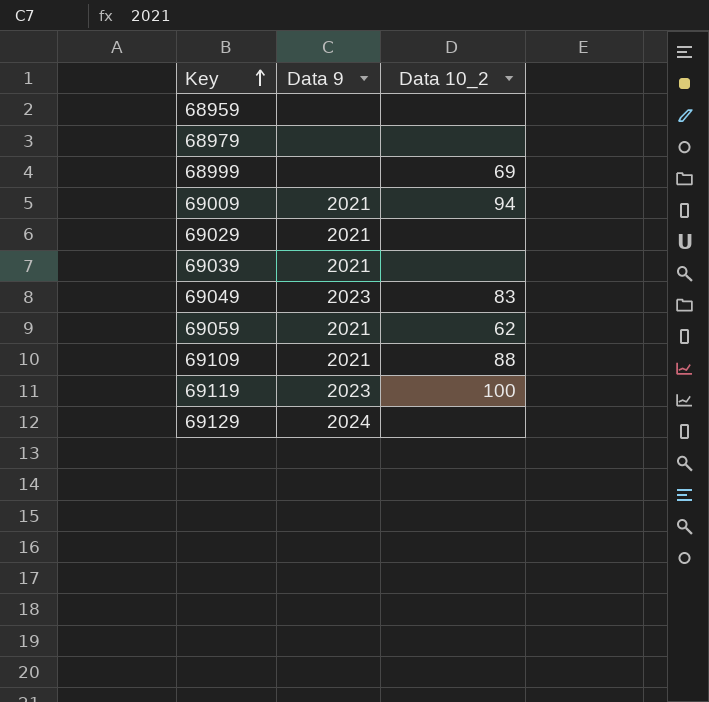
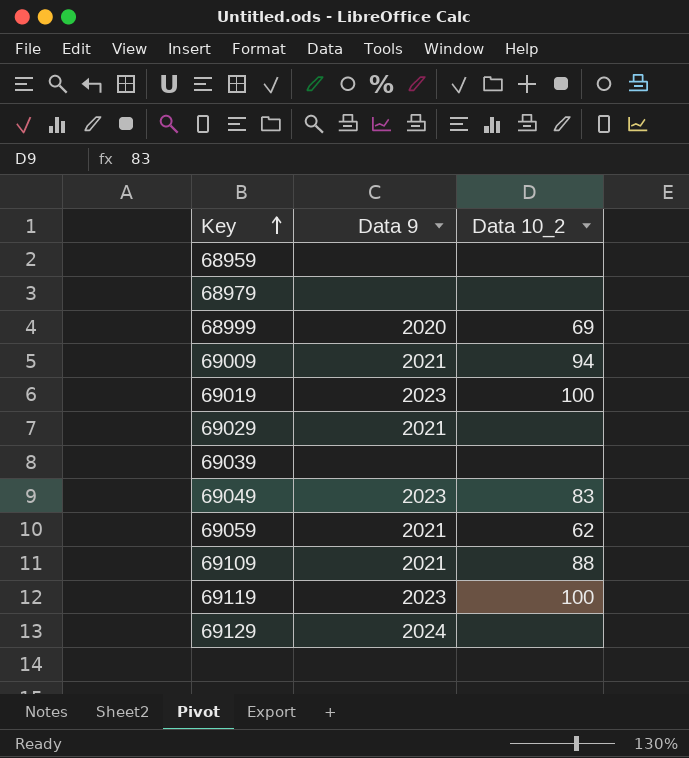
68999 | Data 9: none -> 2020
row 69019: none -> 2023 | 100
69039 | Data 9: 2021 -> none

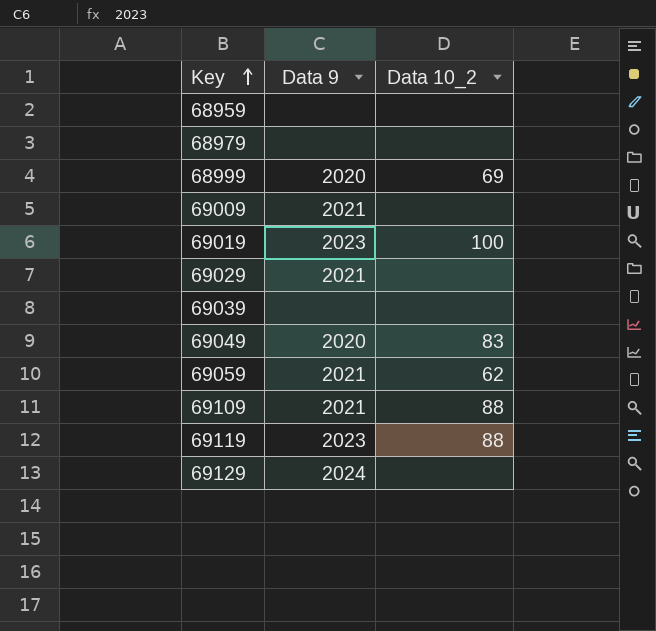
69009 | Data 10_2: 94 -> none
69049 | Data 9: 2023 -> 2020
69119 | Data 10_2: 100 -> 88

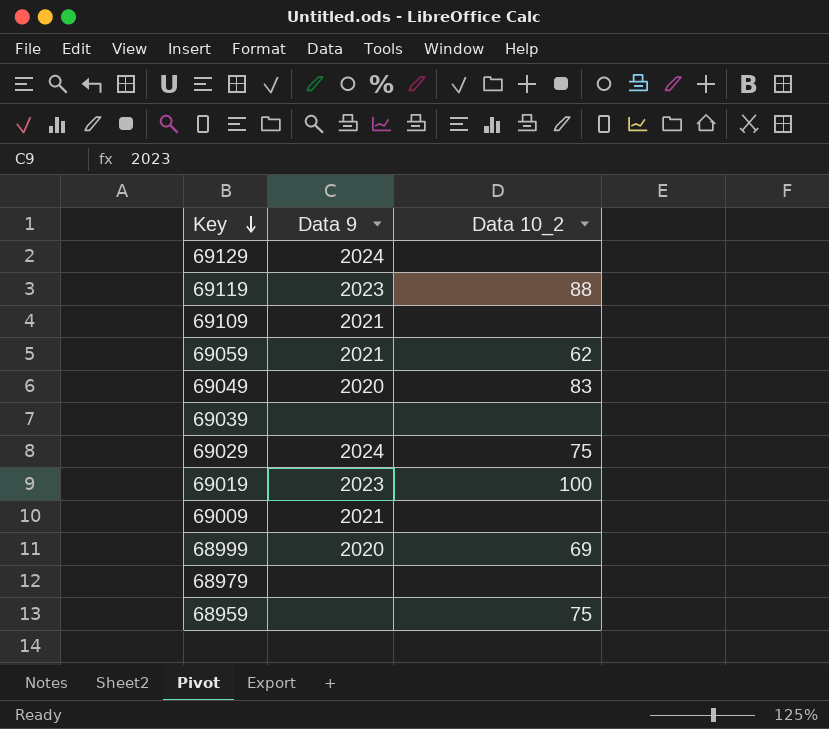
row order: Key ascending -> Key descending
69109 | Data 10_2: 88 -> none
69029 | Data 9: 2021 -> 2024
69029 | Data 10_2: none -> 75
68959 | Data 10_2: none -> 75

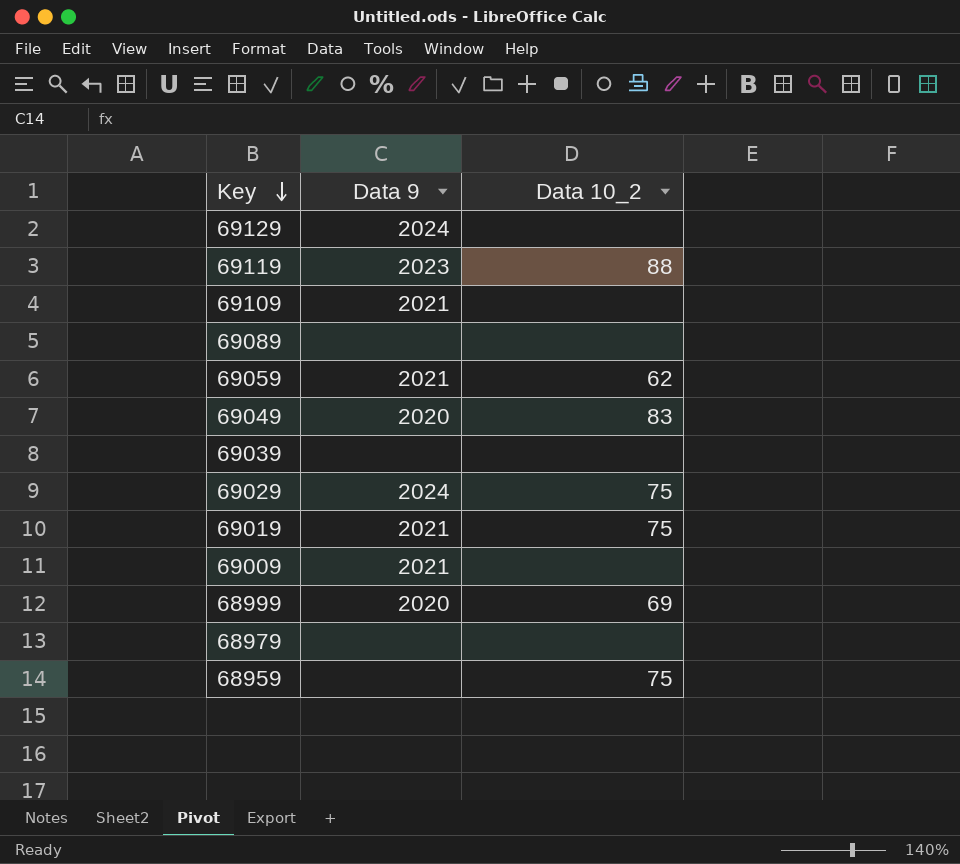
row 69089: none -> none | none
69019 | Data 9: 2023 -> 2021
69019 | Data 10_2: 100 -> 75

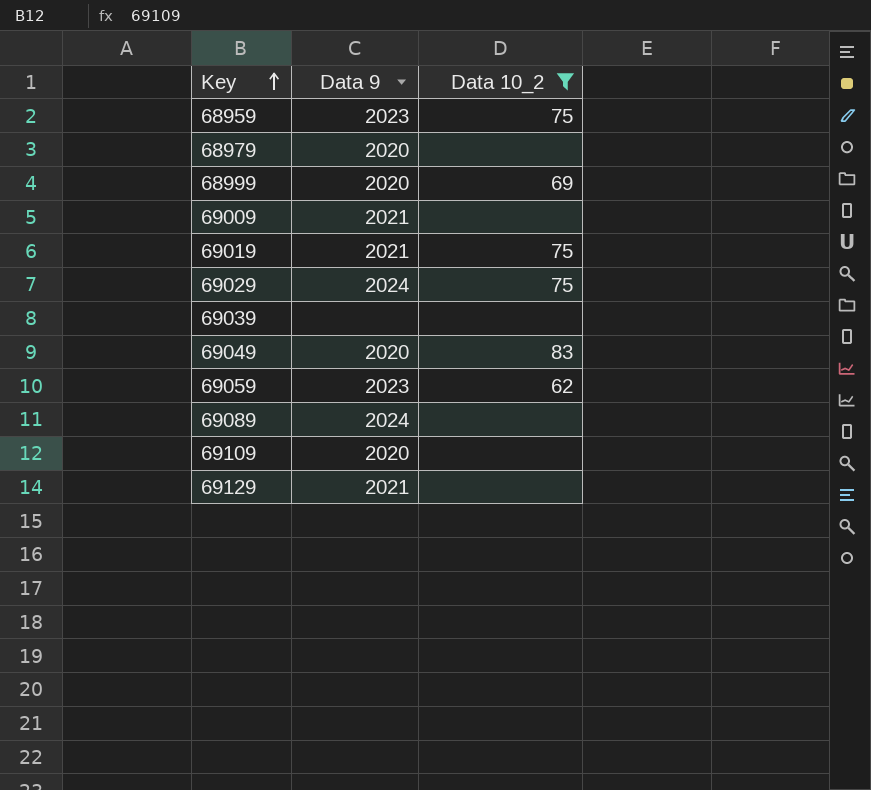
filter: none -> Data 10_2 != 88
row order: Key descending -> Key ascending
68959 | Data 9: none -> 2023
68979 | Data 9: none -> 2020
69059 | Data 9: 2021 -> 2023
69089 | Data 9: none -> 2024
69109 | Data 9: 2021 -> 2020
69129 | Data 9: 2024 -> 2021

